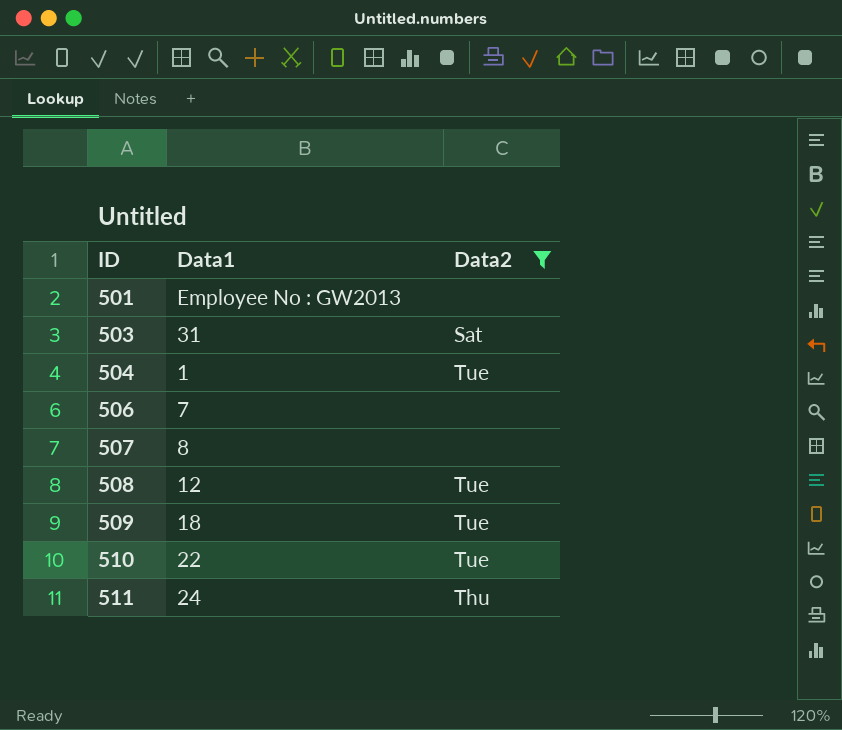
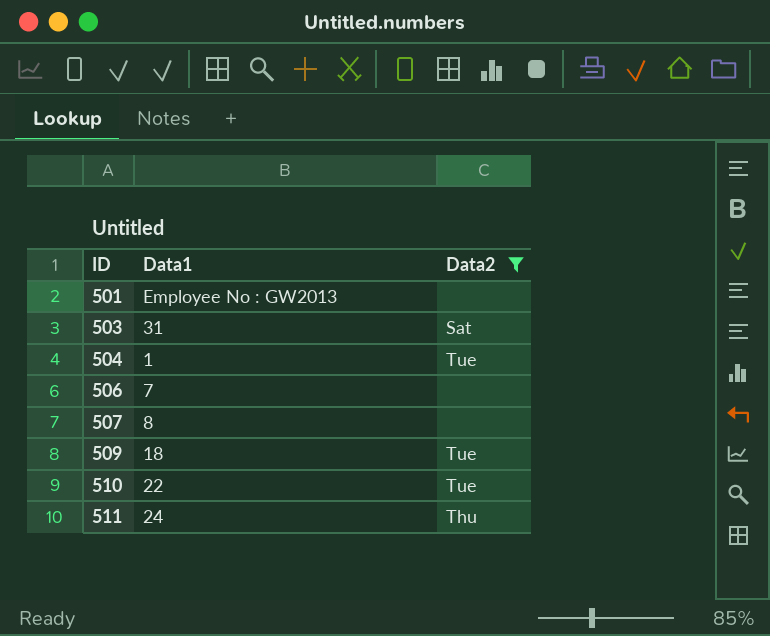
row 508: 12 | Tue -> none

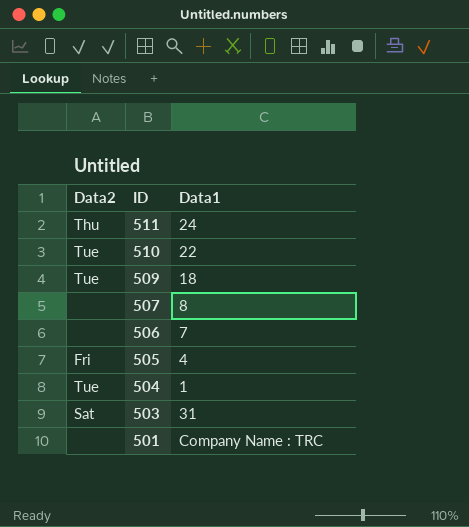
filter: Data2 != Fri -> none
row order: ID ascending -> ID descending
column Data2 | position: 3 -> 1
501 | Data1: Employee No : GW2013 -> Company Name : TRC

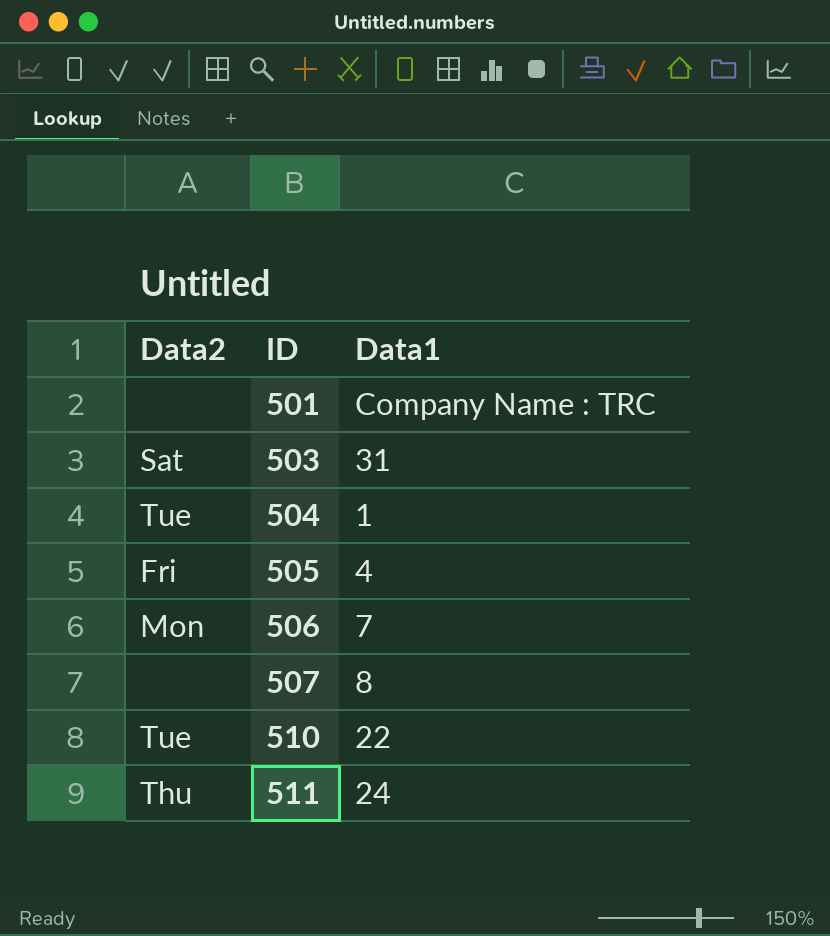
row order: ID descending -> ID ascending
row 509: Tue | 18 -> none
506 | Data2: none -> Mon

